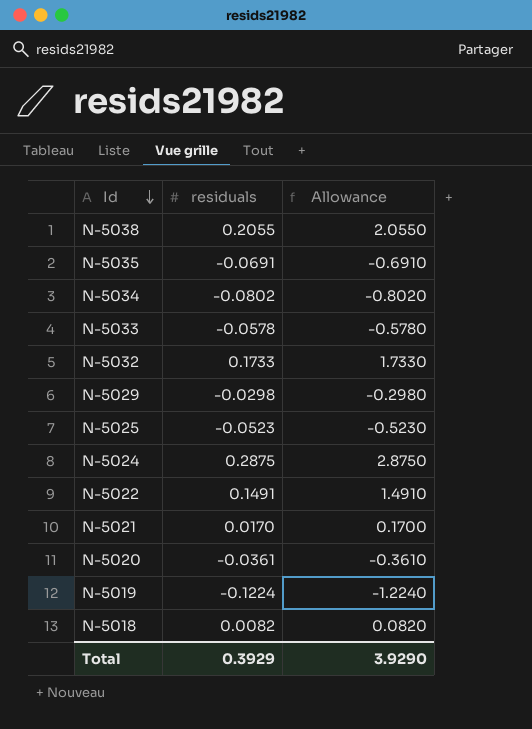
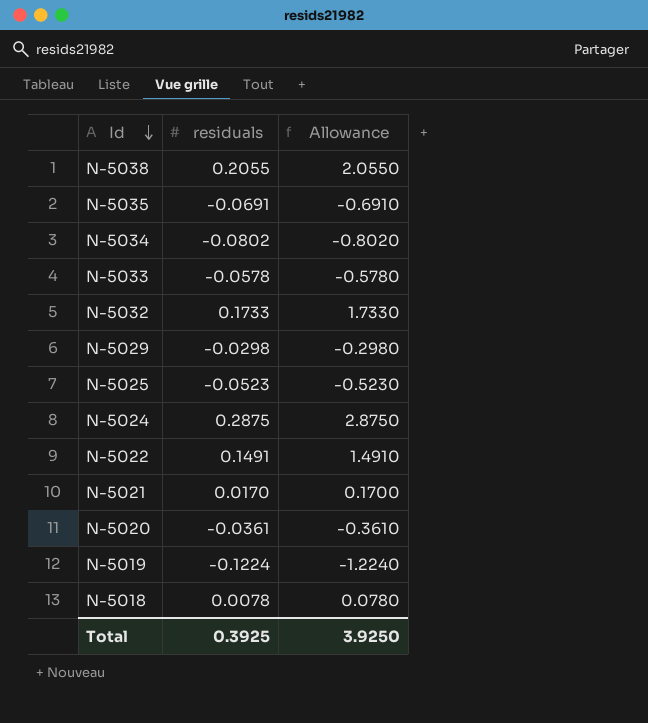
N-5018 | residuals: 0.0082 -> 0.0078
N-5018 | Allowance: 0.0820 -> 0.0780
Total | residuals: 0.3929 -> 0.3925
Total | Allowance: 3.9290 -> 3.9250

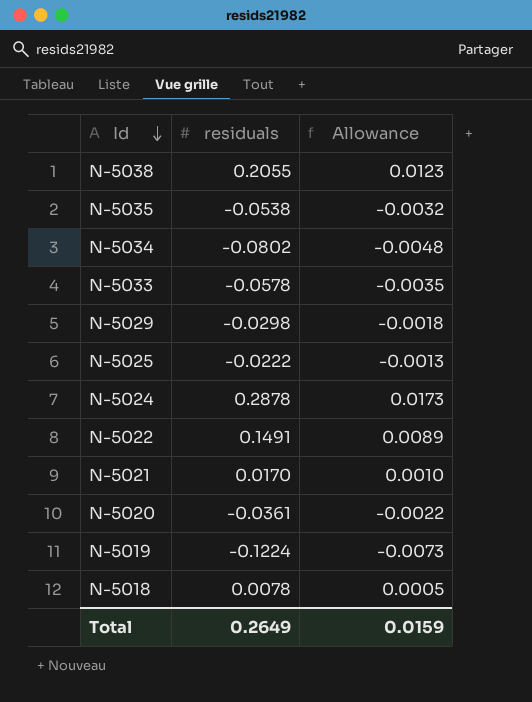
column Allowance | formula: [residuals] * 10 -> [residuals] * 0.06
row N-5032: 0.1733 | 1.7330 -> none
N-5035 | residuals: -0.0691 -> -0.0538
N-5025 | residuals: -0.0523 -> -0.0222
N-5024 | residuals: 0.2875 -> 0.2878
Total | residuals: 0.3925 -> 0.2649
Total | Allowance: 3.9250 -> 0.0159

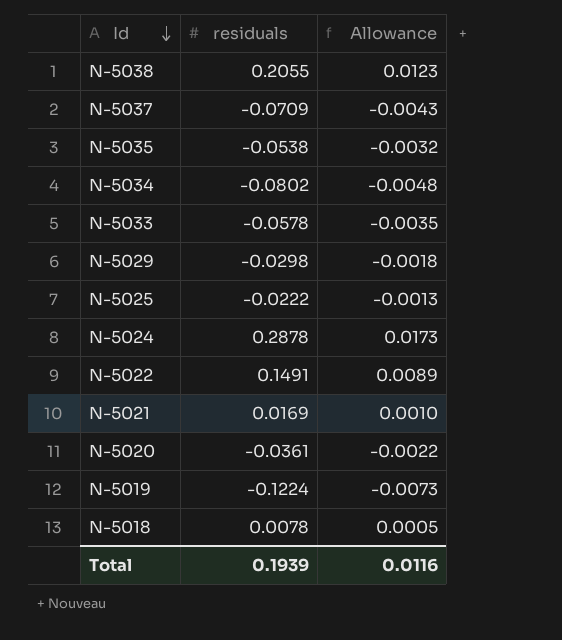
row N-5037: none -> -0.0709 | -0.0043
N-5021 | residuals: 0.0170 -> 0.0169
Total | residuals: 0.2649 -> 0.1939
Total | Allowance: 0.0159 -> 0.0116

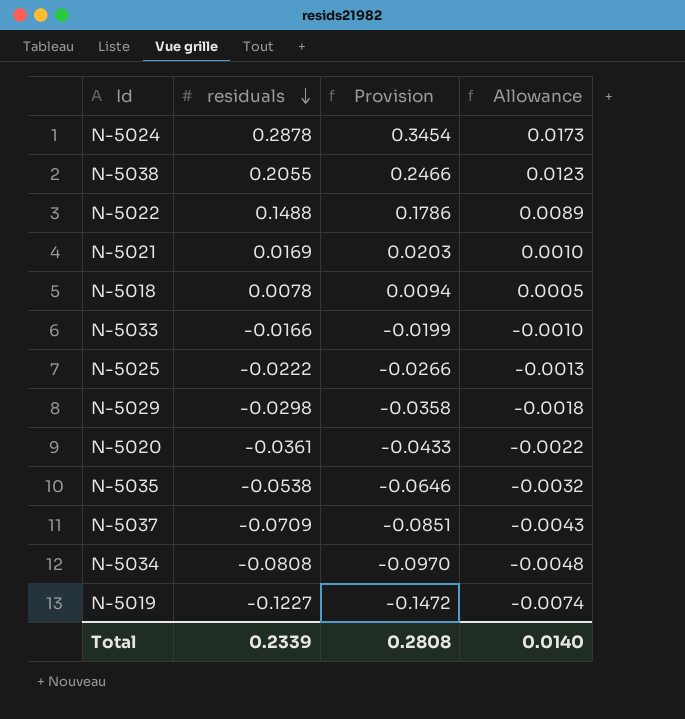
row order: Id descending -> residuals descending
column Provision | formula: none -> [residuals] * 1.2
N-5022 | residuals: 0.1491 -> 0.1488
N-5033 | residuals: -0.0578 -> -0.0166
N-5033 | Allowance: -0.0035 -> -0.0010
N-5034 | residuals: -0.0802 -> -0.0808
N-5019 | residuals: -0.1224 -> -0.1227
N-5019 | Allowance: -0.0073 -> -0.0074
Total | residuals: 0.1939 -> 0.2339
Total | Allowance: 0.0116 -> 0.0140

